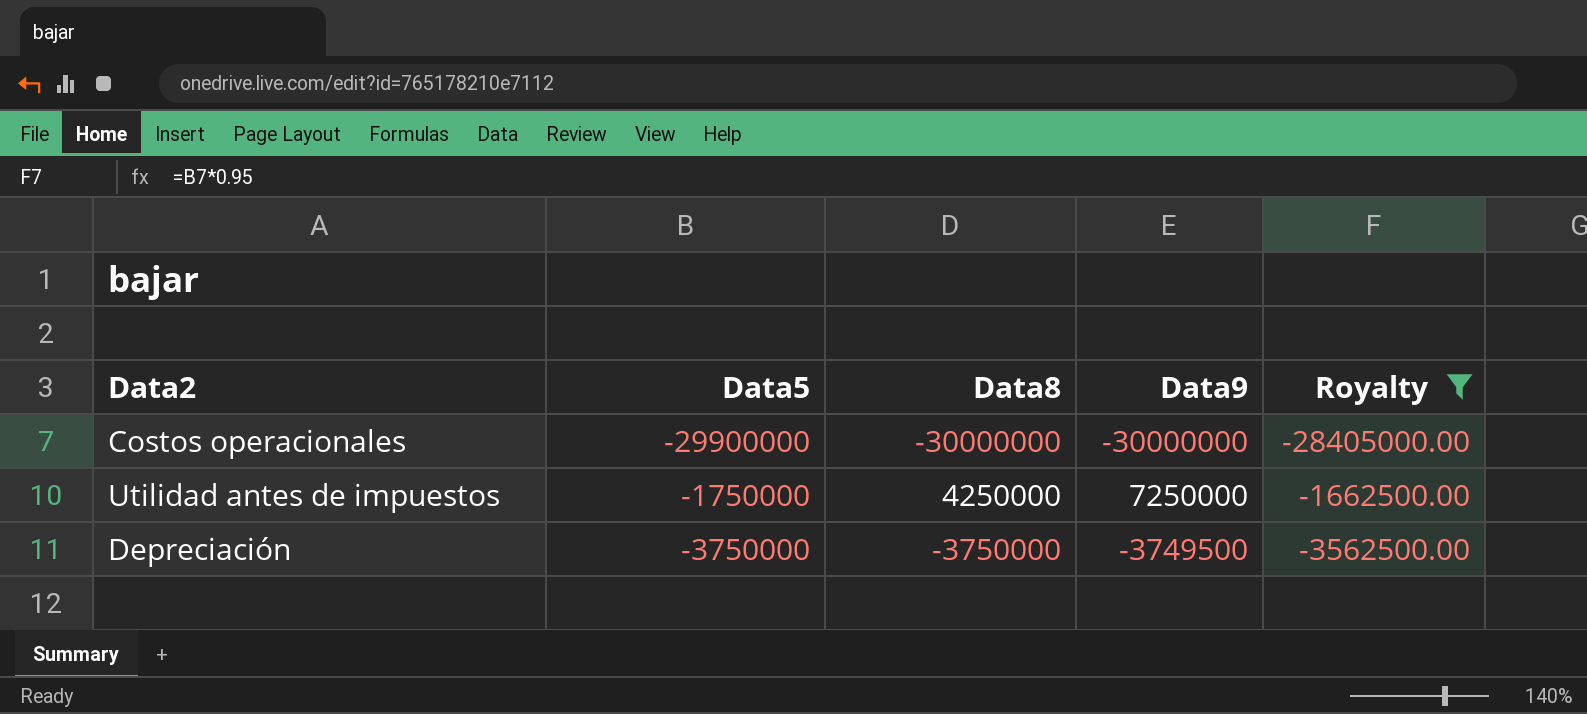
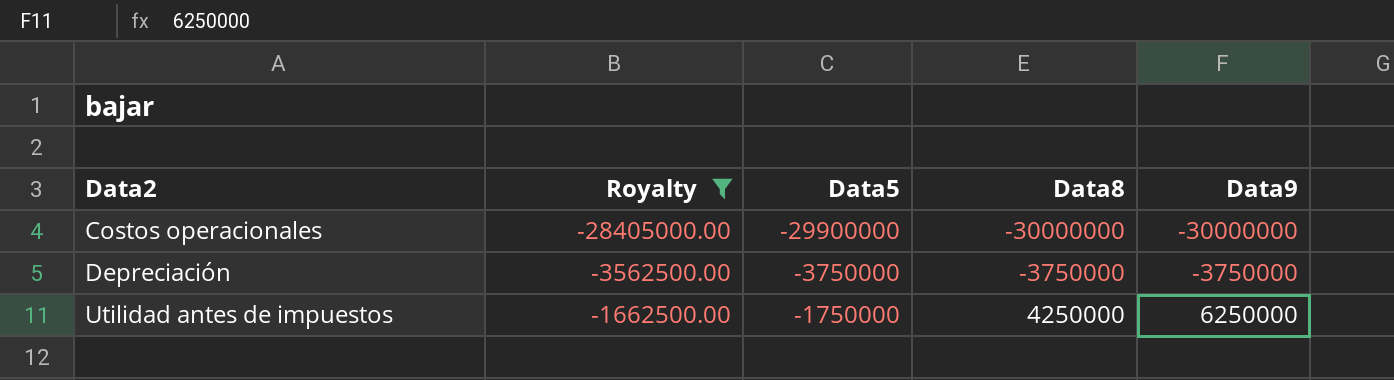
row order: none -> Data2 ascending
column Royalty | position: 5 -> 2
Depreciación | Data9: -3749500 -> -3750000
Utilidad antes de impuestos | Data9: 7250000 -> 6250000

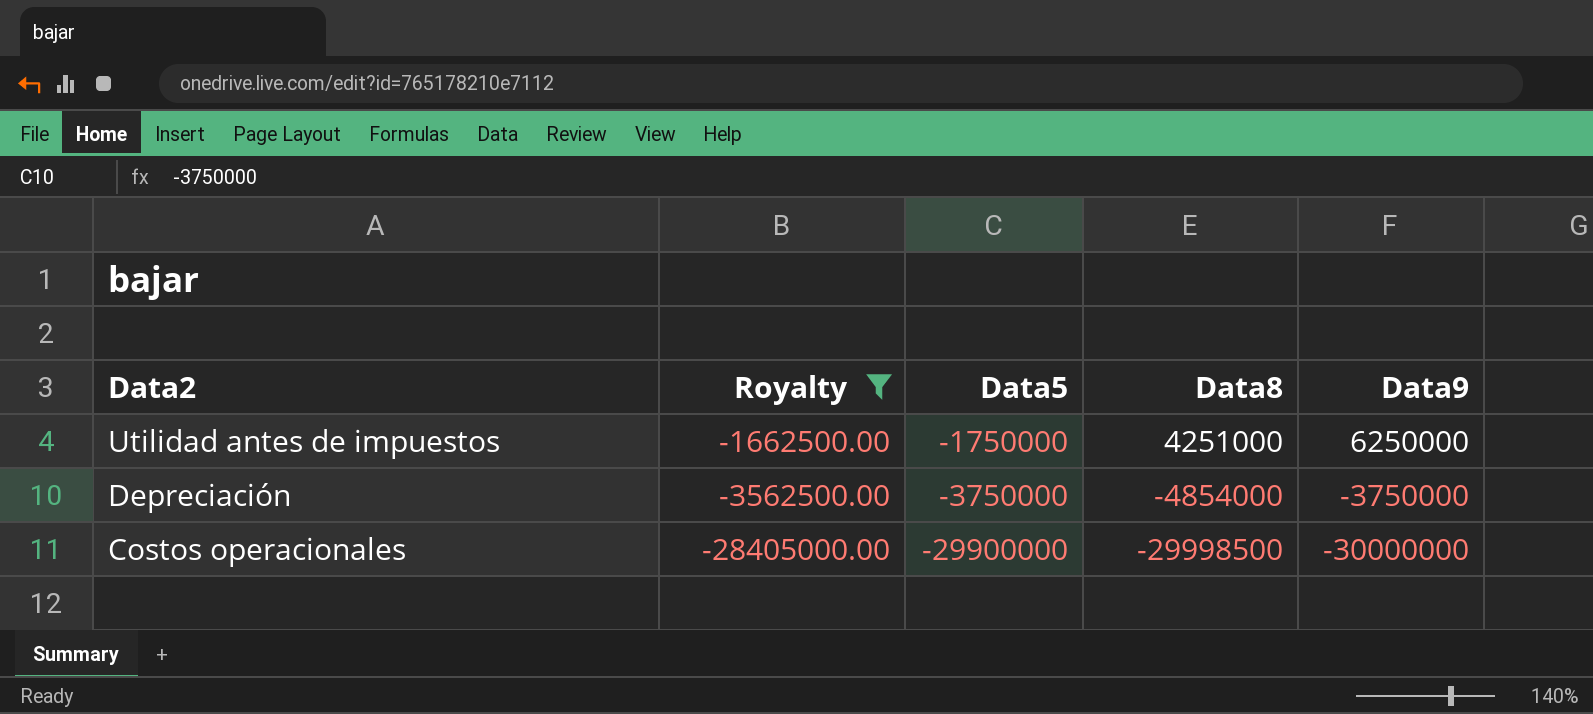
row order: Data2 ascending -> Data2 descending
Utilidad antes de impuestos | Data8: 4250000 -> 4251000
Depreciación | Data8: -3750000 -> -4854000
Costos operacionales | Data8: -30000000 -> -29998500

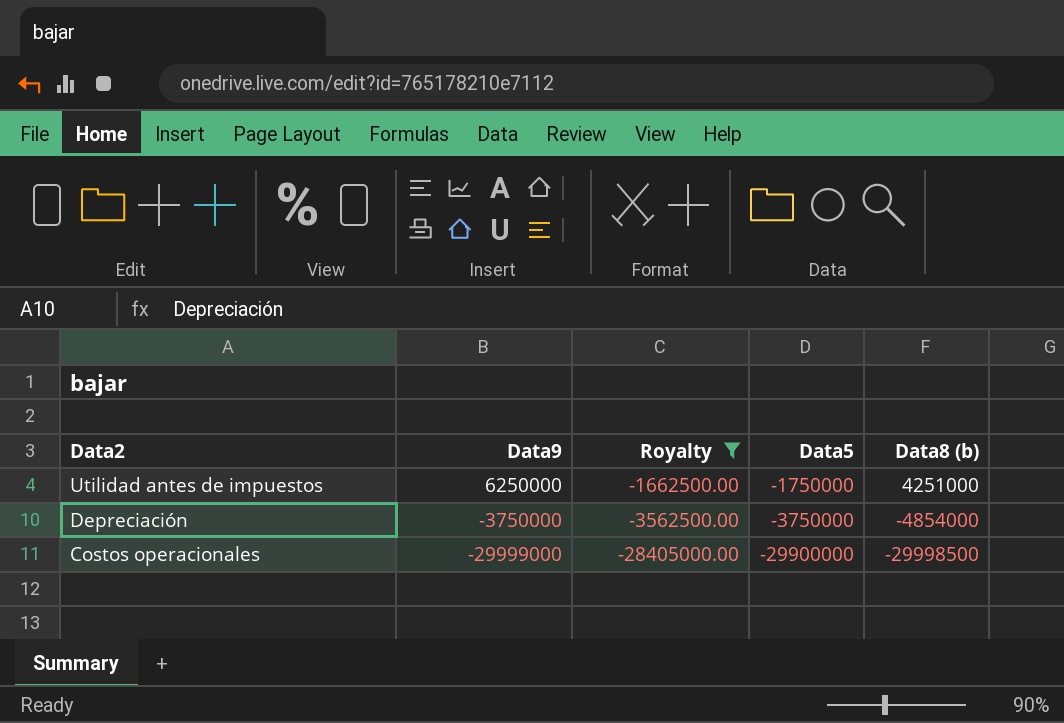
column Data9 | position: 5 -> 2
column name: Data8 -> Data8 (b)
Costos operacionales | Data9: -30000000 -> -29999000

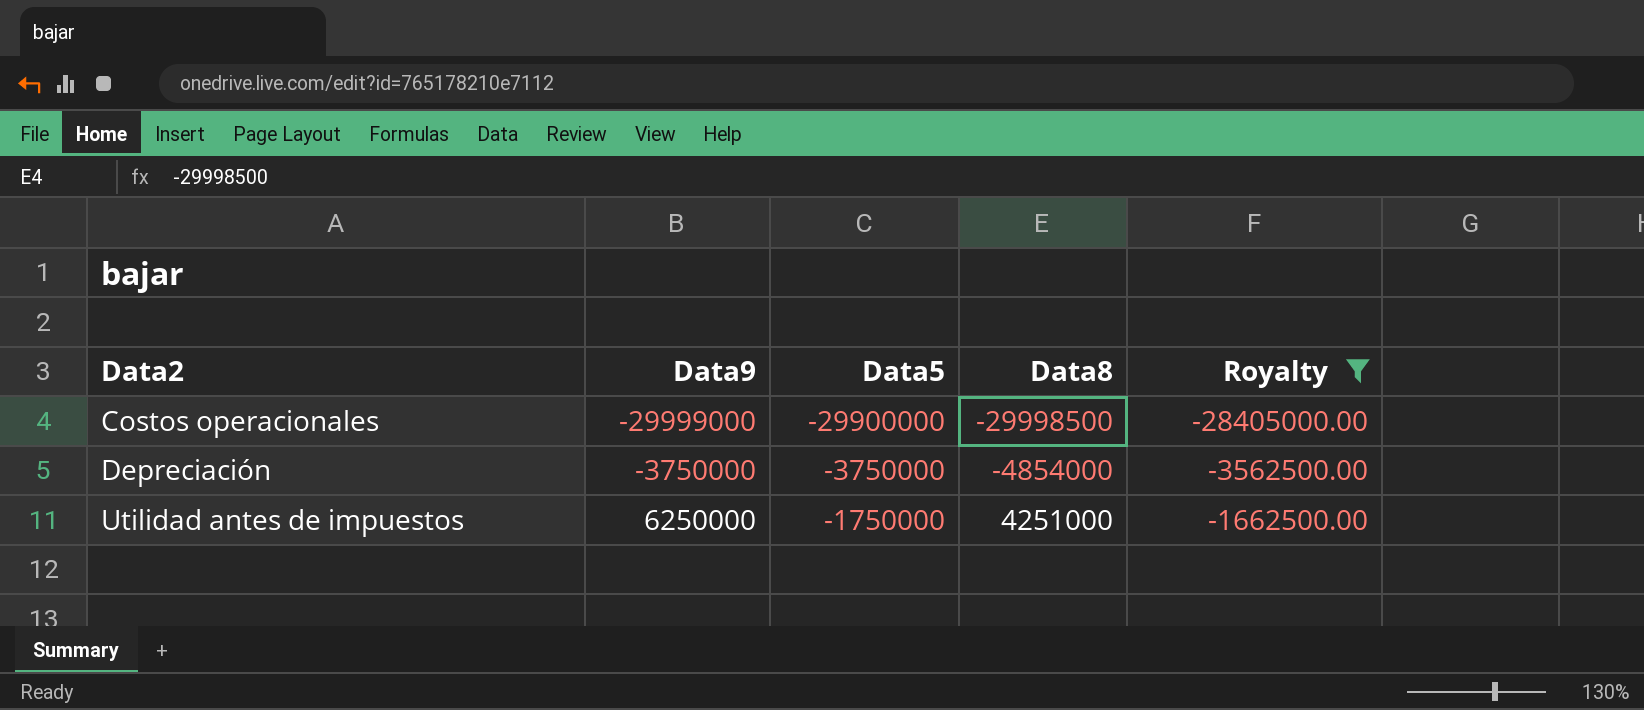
row order: Data2 descending -> Data2 ascending
column name: Data8 (b) -> Data8
column Royalty | position: 3 -> 5

